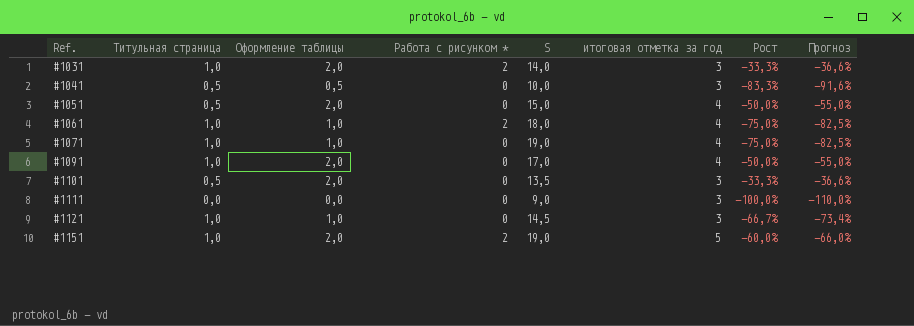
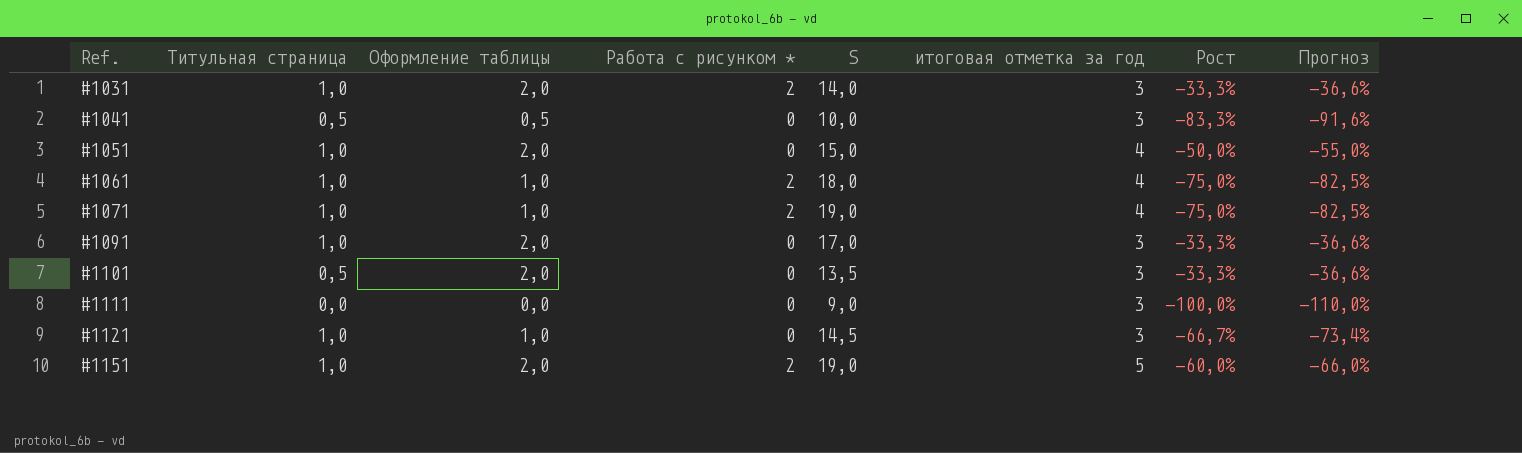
#1051 | Титульная страница: 0,5 -> 1,0
#1071 | Работа с рисунком *: 0 -> 2
#1091 | итоговая отметка за год: 4 -> 3
#1091 | Рост: -50,0% -> -33,3%
#1091 | Прогноз: -55,0% -> -36,6%

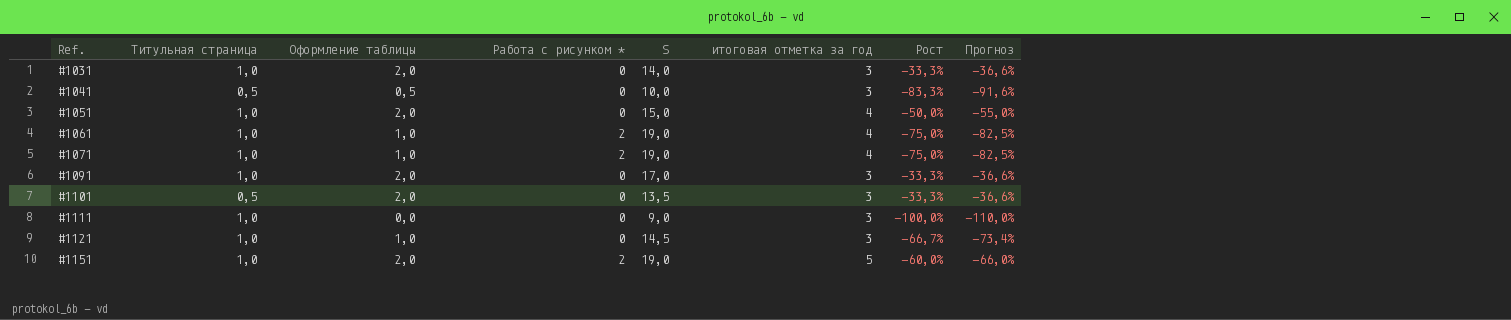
#1031 | Работа с рисунком *: 2 -> 0
#1061 | S: 18,0 -> 19,0
#1111 | Титульная страница: 0,0 -> 1,0

